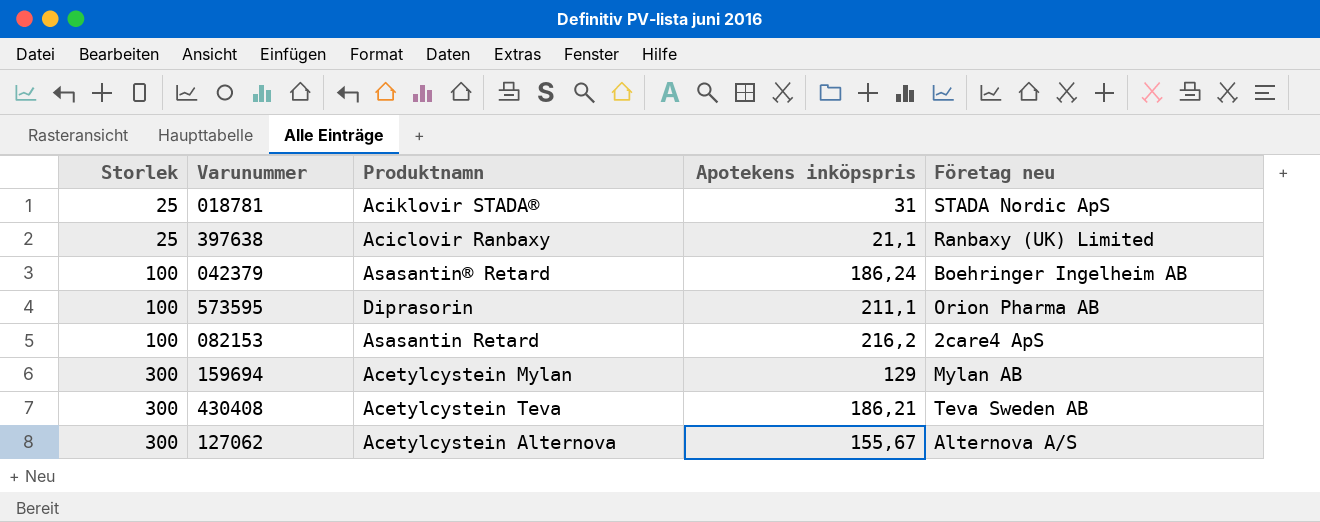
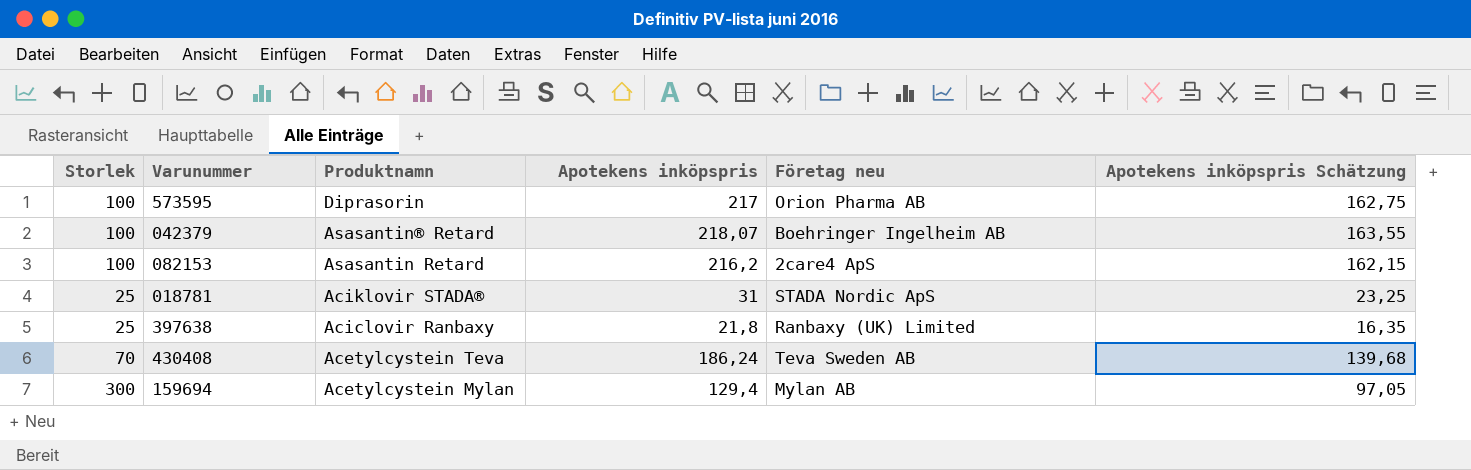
row order: Storlek ascending -> Produktnamn descending
column Apotekens inköpspris Schätzung | formula: none -> [Apotekens inköpspris] * 0,75
row 127062: 300 | Acetylcystein Alternova | 155,67 | Alternova A/S -> none
573595 | Apotekens inköpspris: 211,1 -> 217
042379 | Apotekens inköpspris: 186,24 -> 218,07
397638 | Apotekens inköpspris: 21,1 -> 21,8
430408 | Storlek: 300 -> 70
430408 | Apotekens inköpspris: 186,21 -> 186,24
159694 | Apotekens inköpspris: 129 -> 129,4

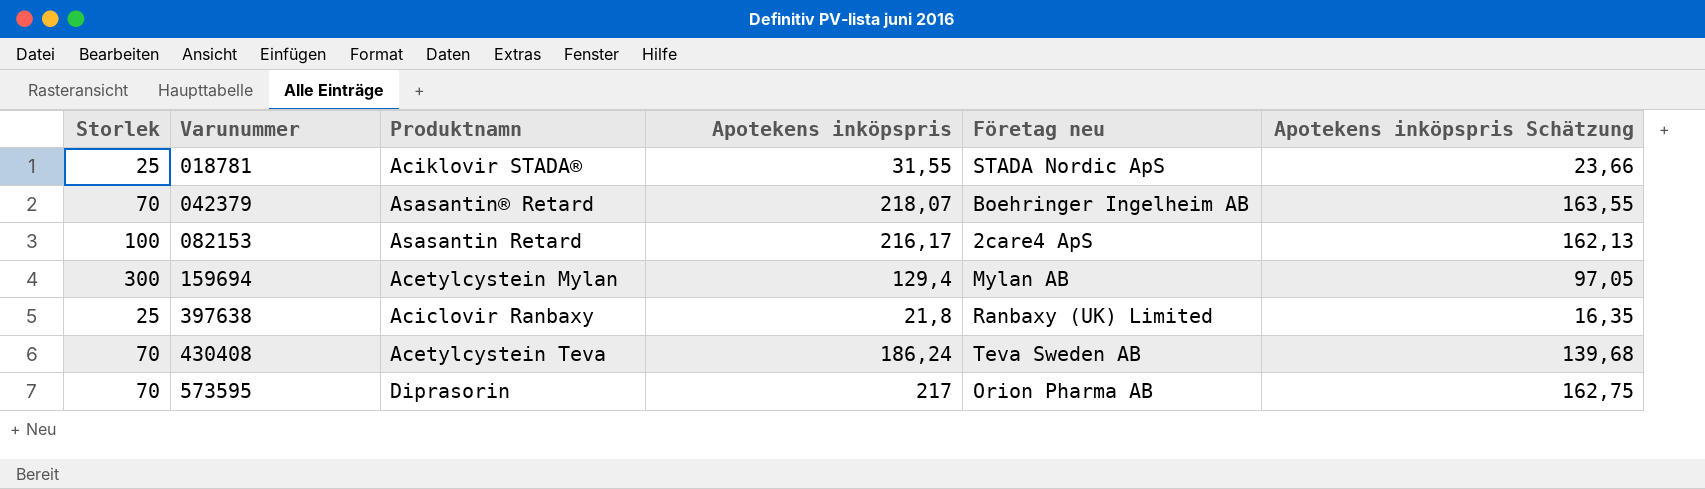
row order: Produktnamn descending -> Varunummer ascending
018781 | Apotekens inköpspris: 31 -> 31,55
018781 | Apotekens inköpspris Schätzung: 23,25 -> 23,66
042379 | Storlek: 100 -> 70
082153 | Apotekens inköpspris: 216,2 -> 216,17
082153 | Apotekens inköpspris Schätzung: 162,15 -> 162,13
573595 | Storlek: 100 -> 70

